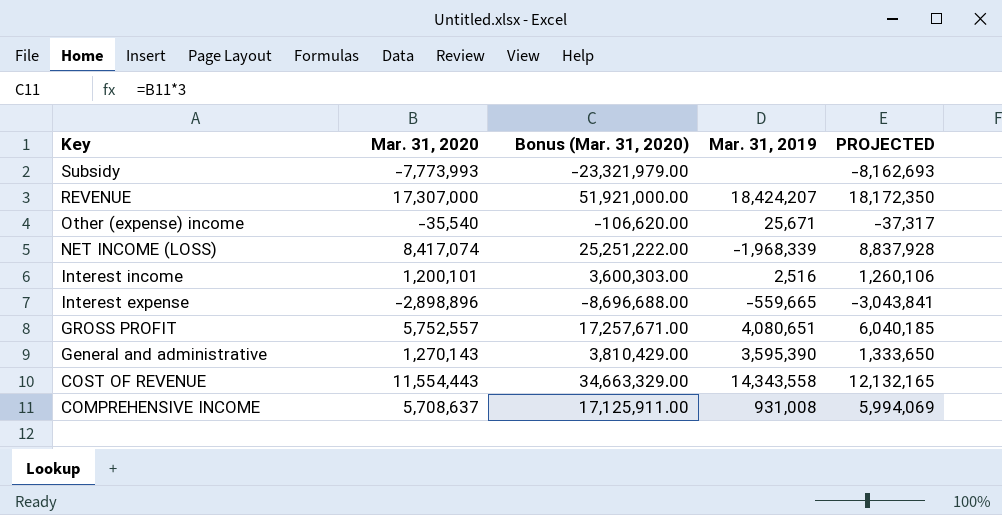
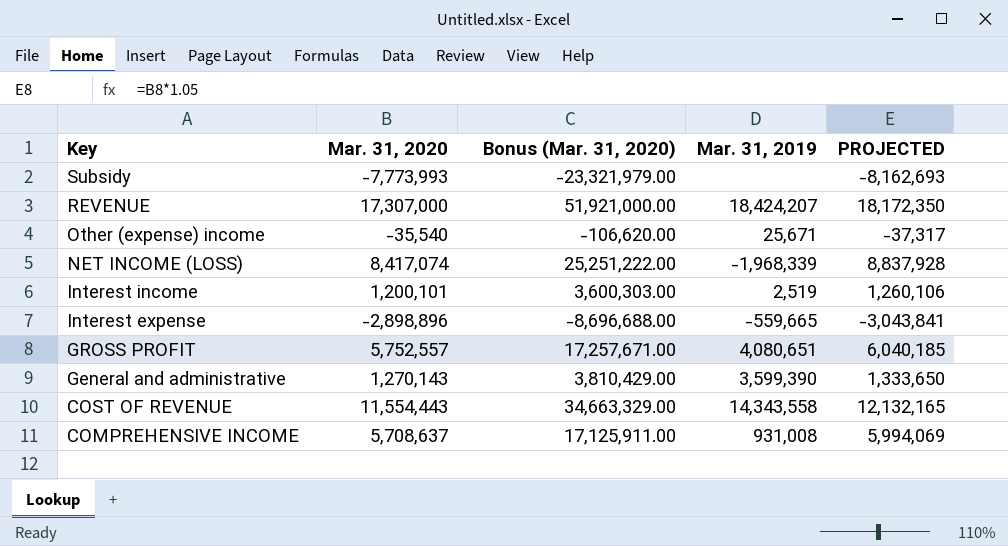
Interest income | Mar. 31, 2019: 2,516 -> 2,519
General and administrative | Mar. 31, 2019: 3,595,390 -> 3,599,390

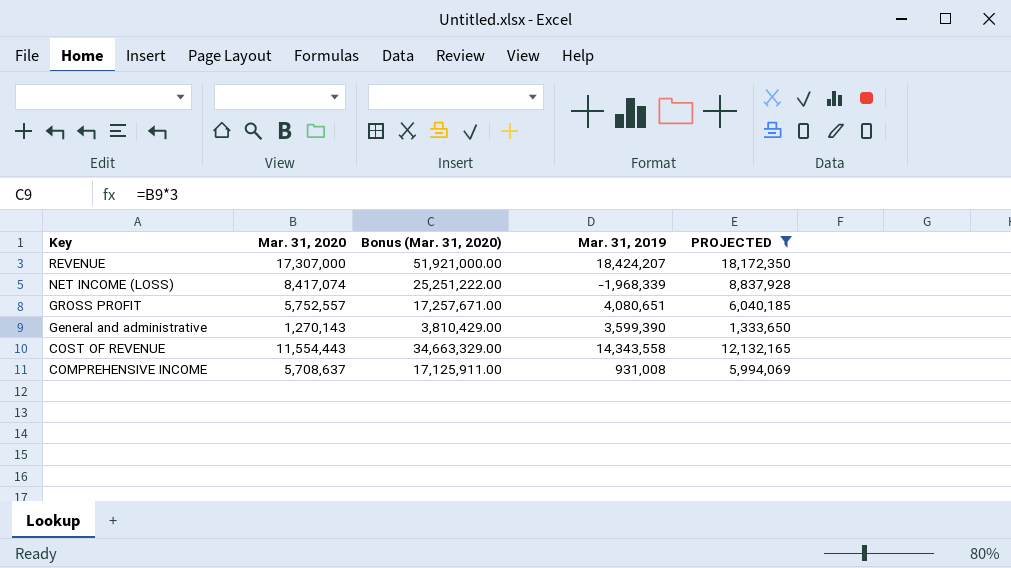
filter: none -> PROJECTED >= 1,333,650

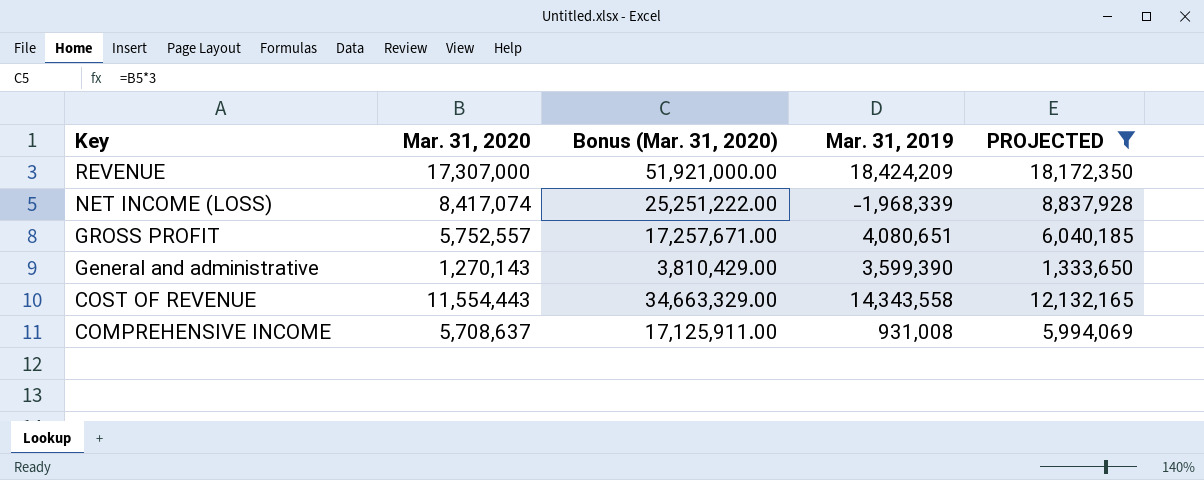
REVENUE | Mar. 31, 2019: 18,424,207 -> 18,424,209

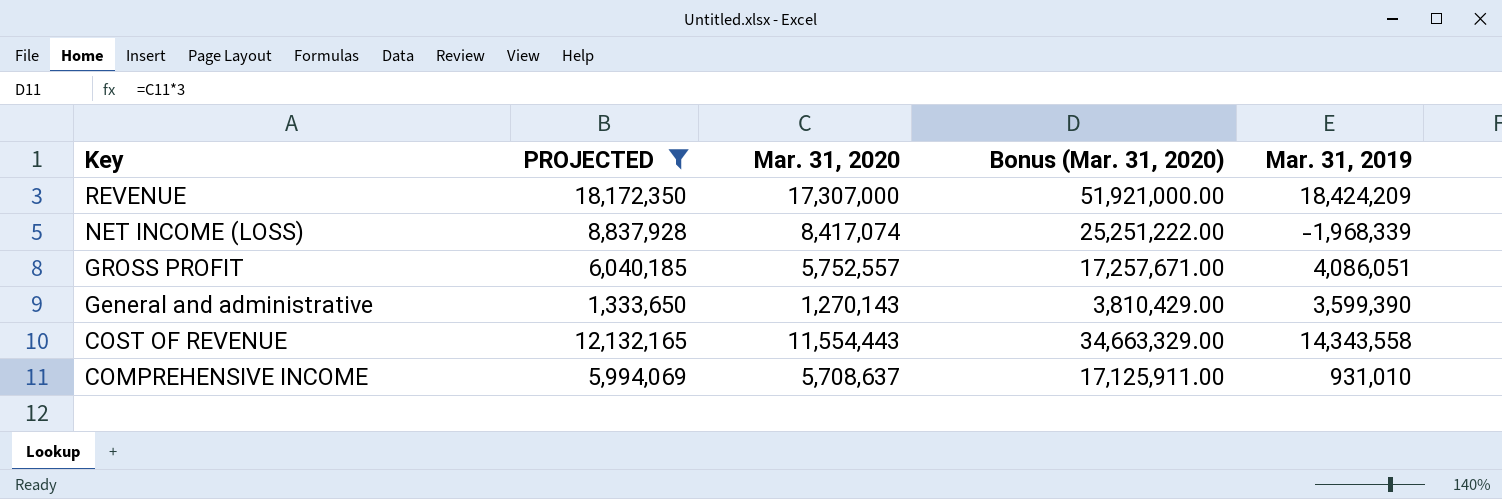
column PROJECTED | position: 5 -> 2
GROSS PROFIT | Mar. 31, 2019: 4,080,651 -> 4,086,051
COMPREHENSIVE INCOME | Mar. 31, 2019: 931,008 -> 931,010

